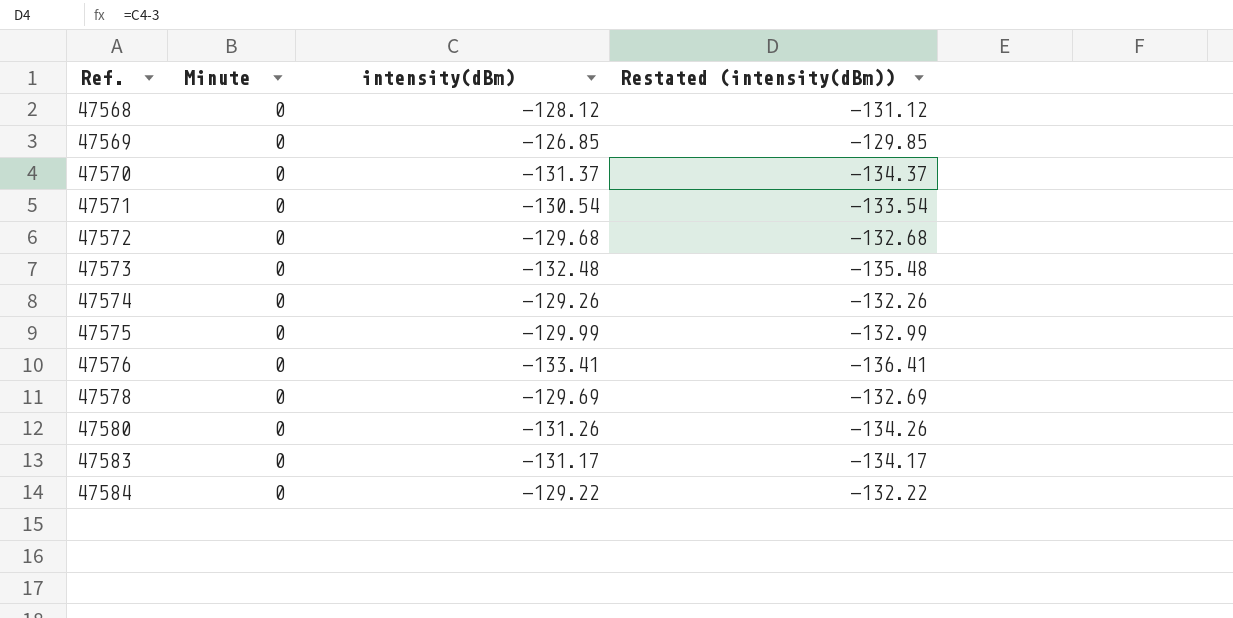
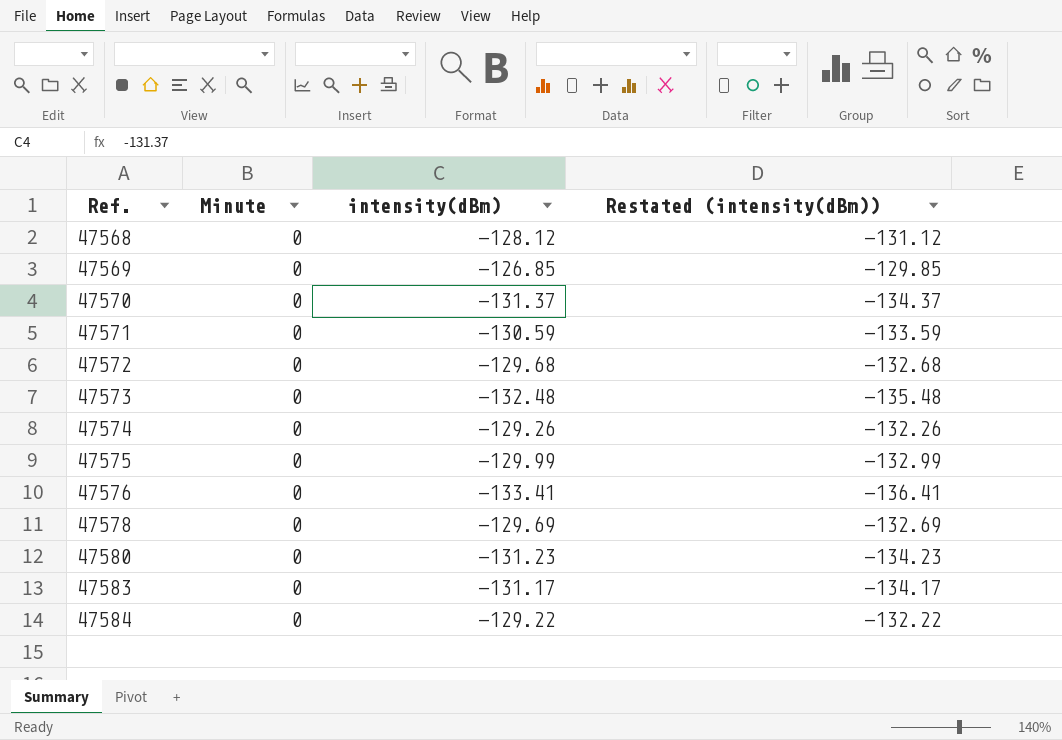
47571 | intensity(dBm): -130.54 -> -130.59
47571 | Restated (intensity(dBm)): -133.54 -> -133.59
47580 | intensity(dBm): -131.26 -> -131.23
47580 | Restated (intensity(dBm)): -134.26 -> -134.23

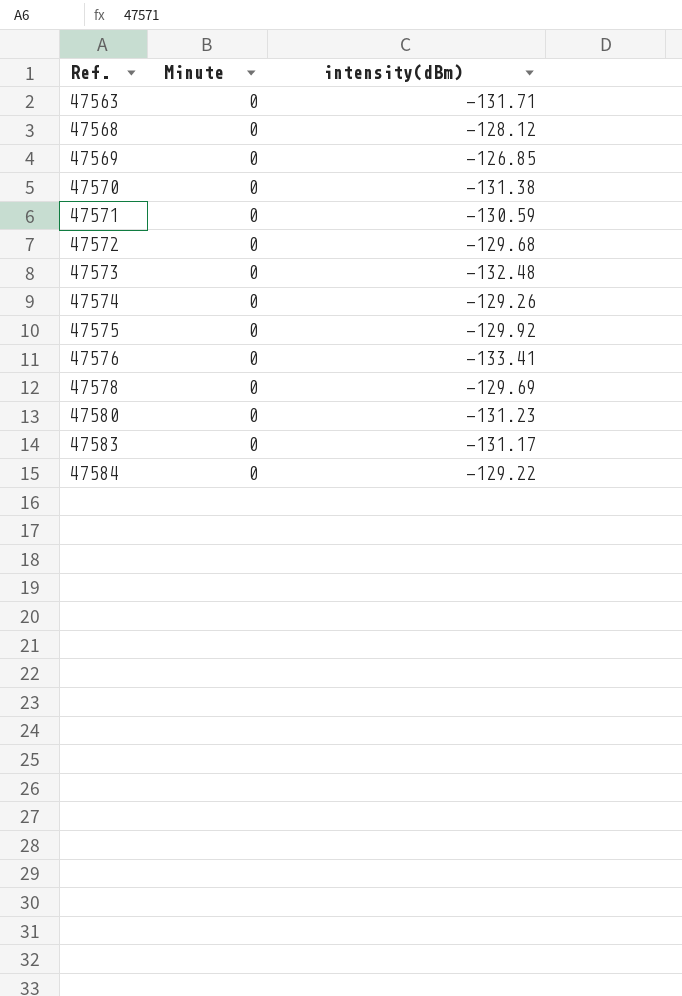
column Restated (intensity(dBm)) | formula: [intensity(dBm)] - 3 -> none
row 47563: none -> 0 | -131.71
47570 | intensity(dBm): -131.37 -> -131.38
47575 | intensity(dBm): -129.99 -> -129.92

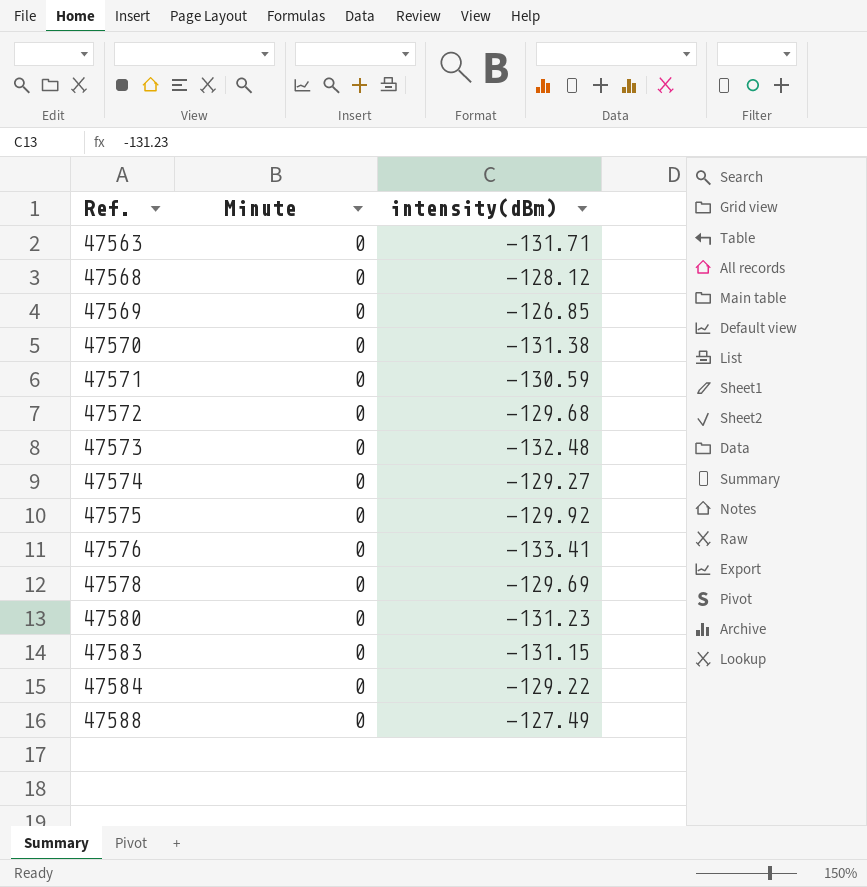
47574 | intensity(dBm): -129.26 -> -129.27
47583 | intensity(dBm): -131.17 -> -131.15
row 47588: none -> 0 | -127.49

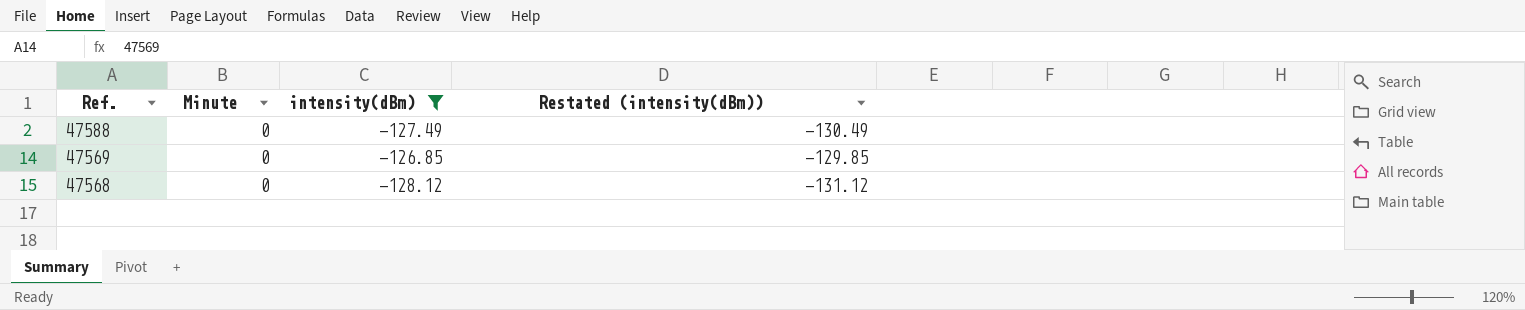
filter: none -> intensity(dBm) >= -128.12
row order: Ref. ascending -> Ref. descending
column Restated (intensity(dBm)) | formula: none -> [intensity(dBm)] - 3

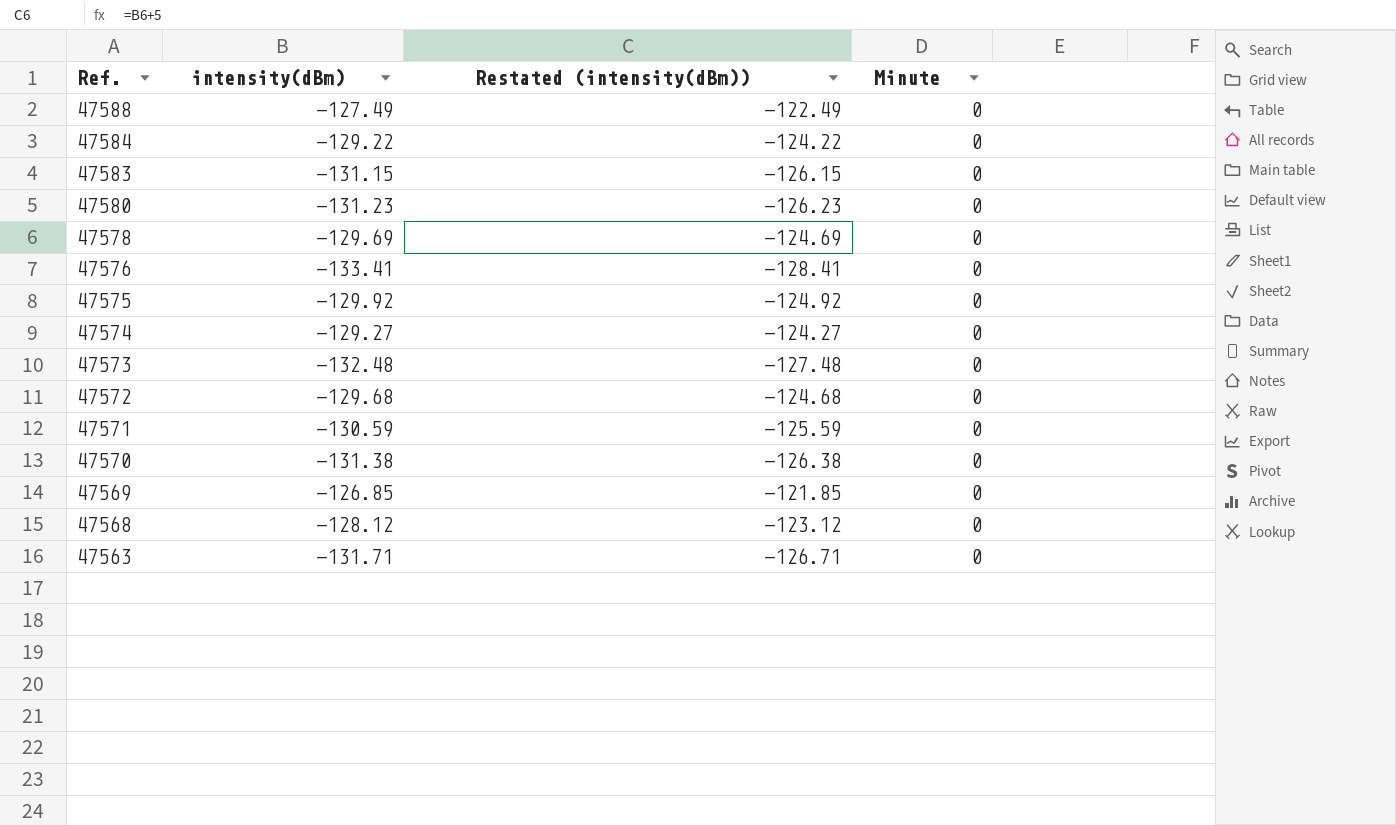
filter: intensity(dBm) >= -128.12 -> none
column Restated (intensity(dBm)) | formula: [intensity(dBm)] - 3 -> [intensity(dBm)] + 5
column Minute | position: 2 -> 4

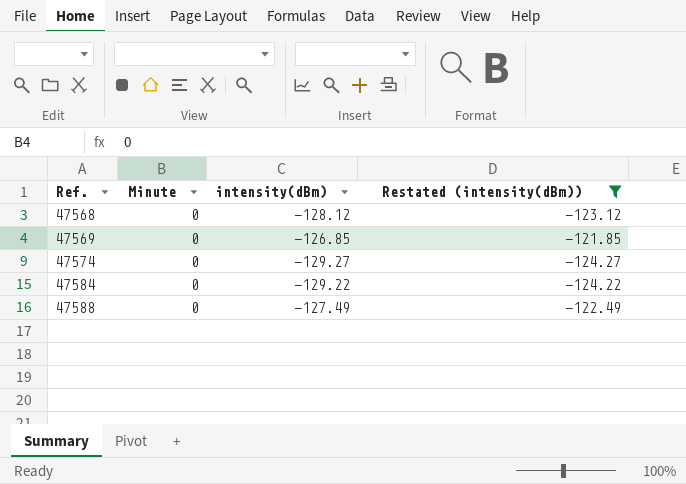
filter: none -> Restated (intensity(dBm)) >= -124.27
row order: Ref. descending -> Ref. ascending
column Minute | position: 4 -> 2

